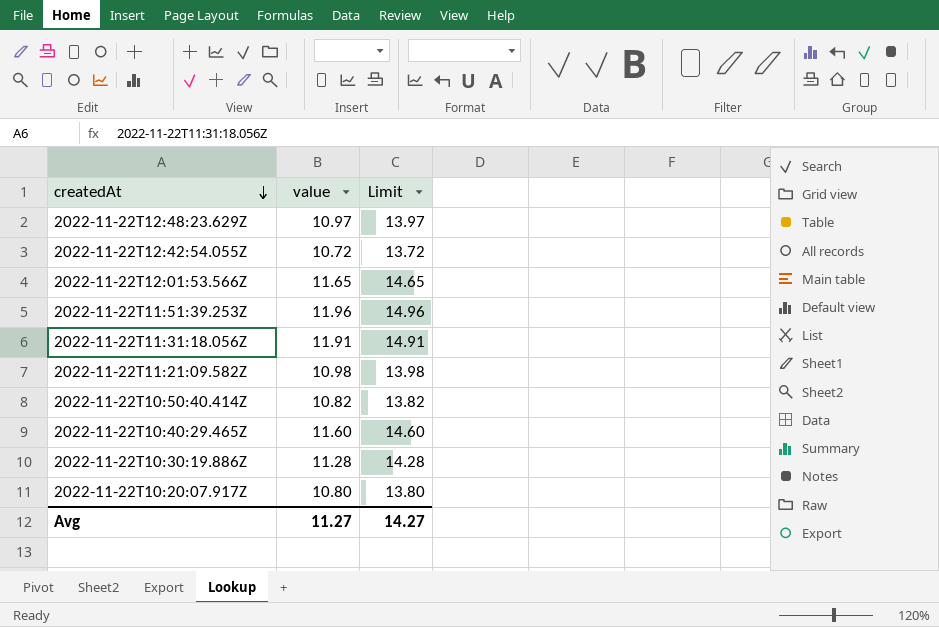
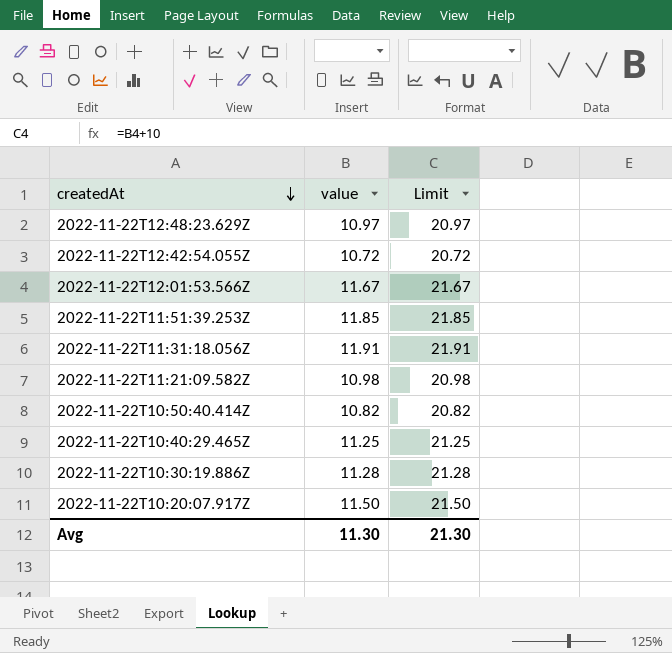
column Limit | formula: [value] + 3 -> [value] + 10
2022-11-22T12:01:53.566Z | value: 11.65 -> 11.67
2022-11-22T11:51:39.253Z | value: 11.96 -> 11.85
2022-11-22T10:40:29.465Z | value: 11.60 -> 11.25
2022-11-22T10:20:07.917Z | value: 10.80 -> 11.50
Avg | value: 11.27 -> 11.30
Avg | Limit: 14.27 -> 21.30

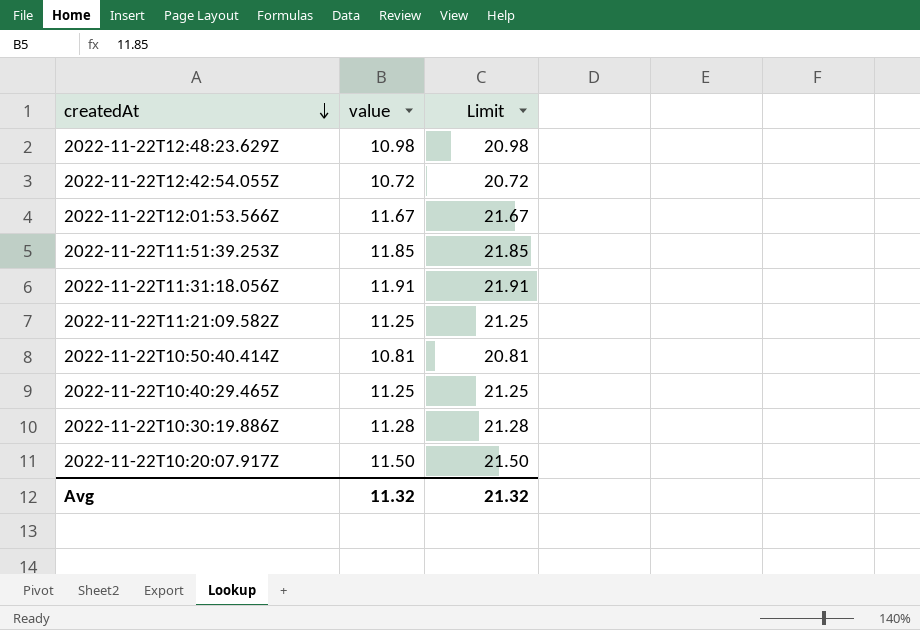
2022-11-22T12:48:23.629Z | value: 10.97 -> 10.98
2022-11-22T12:48:23.629Z | Limit: 20.97 -> 20.98
2022-11-22T11:21:09.582Z | value: 10.98 -> 11.25
2022-11-22T11:21:09.582Z | Limit: 20.98 -> 21.25
2022-11-22T10:50:40.414Z | value: 10.82 -> 10.81
2022-11-22T10:50:40.414Z | Limit: 20.82 -> 20.81
Avg | value: 11.30 -> 11.32
Avg | Limit: 21.30 -> 21.32

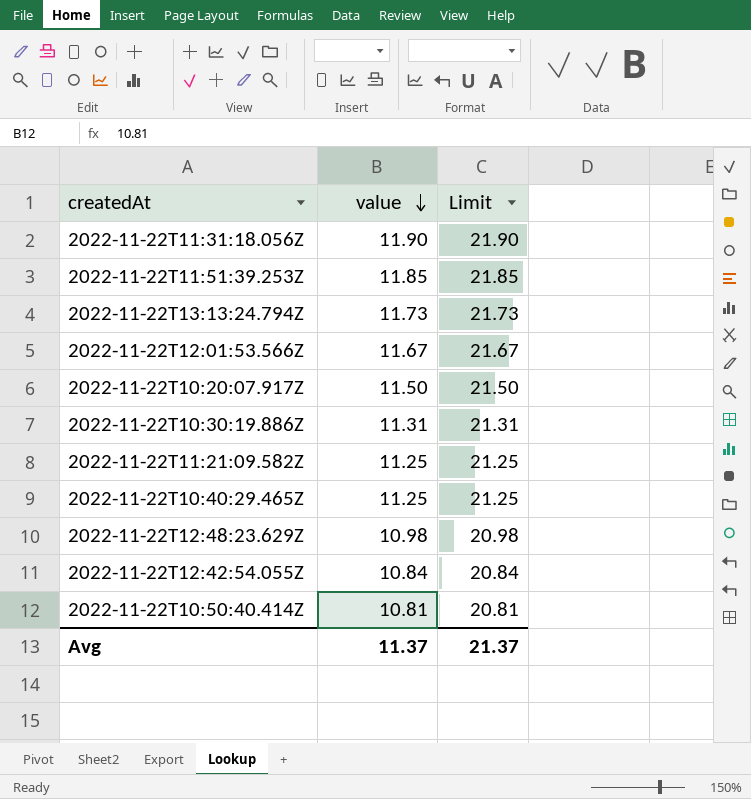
row order: createdAt descending -> value descending
2022-11-22T11:31:18.056Z | value: 11.91 -> 11.90
2022-11-22T11:31:18.056Z | Limit: 21.91 -> 21.90
row 2022-11-22T13:13:24.794Z: none -> 11.73 | 21.73
2022-11-22T10:30:19.886Z | value: 11.28 -> 11.31
2022-11-22T10:30:19.886Z | Limit: 21.28 -> 21.31
2022-11-22T12:42:54.055Z | value: 10.72 -> 10.84
2022-11-22T12:42:54.055Z | Limit: 20.72 -> 20.84
Avg | value: 11.32 -> 11.37
Avg | Limit: 21.32 -> 21.37

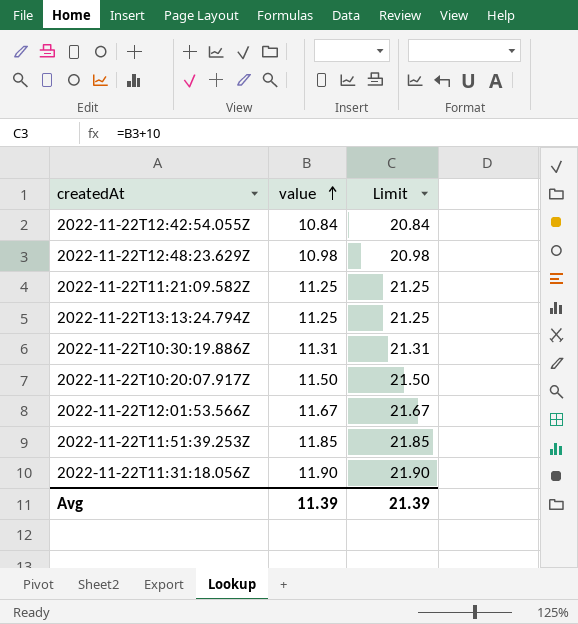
row order: value descending -> value ascending
row 2022-11-22T10:40:29.465Z: 11.25 | 21.25 -> none
row 2022-11-22T10:50:40.414Z: 10.81 | 20.81 -> none
2022-11-22T13:13:24.794Z | value: 11.73 -> 11.25
2022-11-22T13:13:24.794Z | Limit: 21.73 -> 21.25
Avg | value: 11.37 -> 11.39
Avg | Limit: 21.37 -> 21.39

